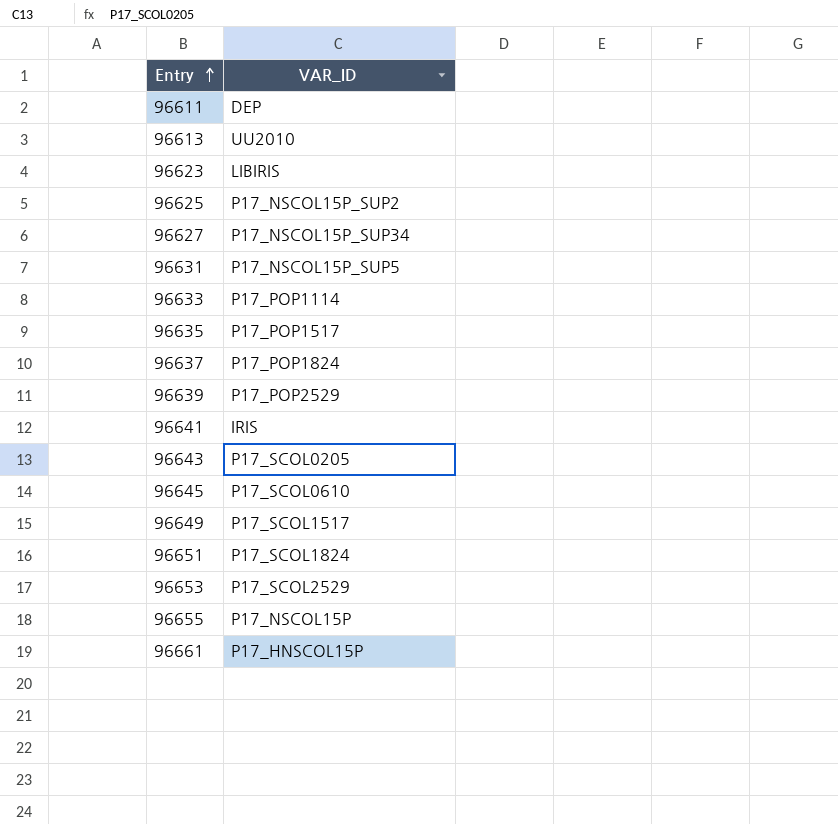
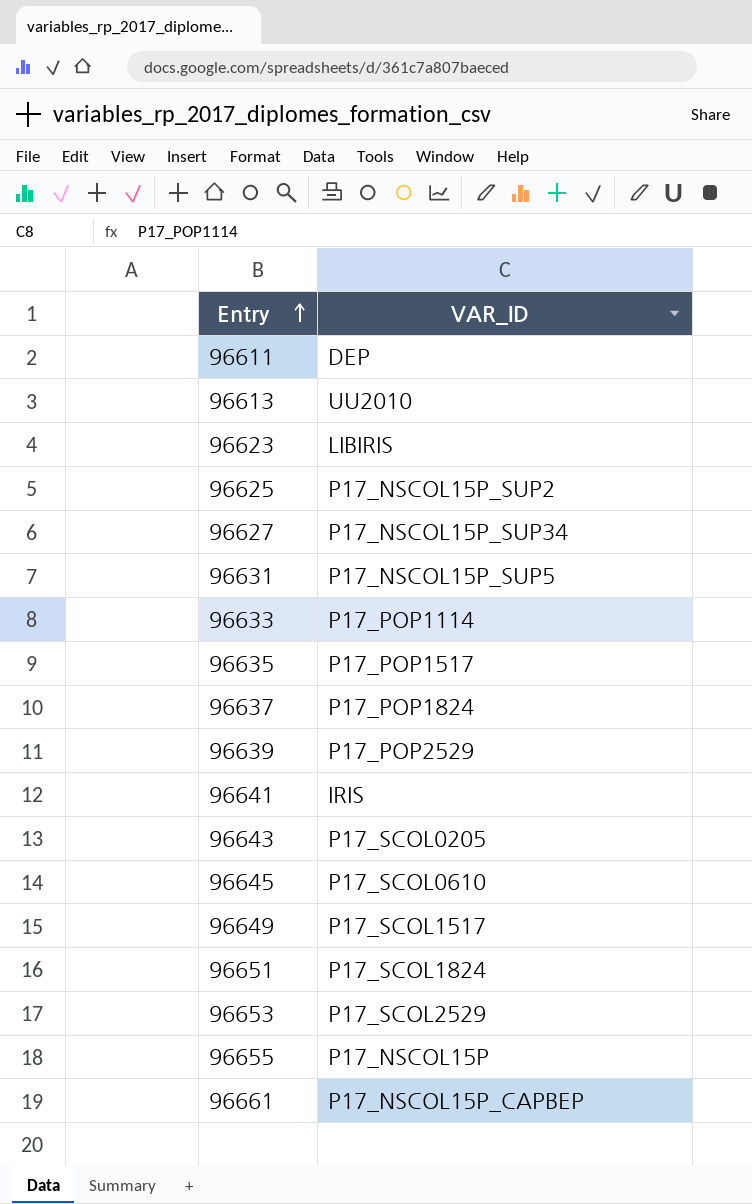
96661 | VAR_ID: P17_HNSCOL15P -> P17_NSCOL15P_CAPBEP

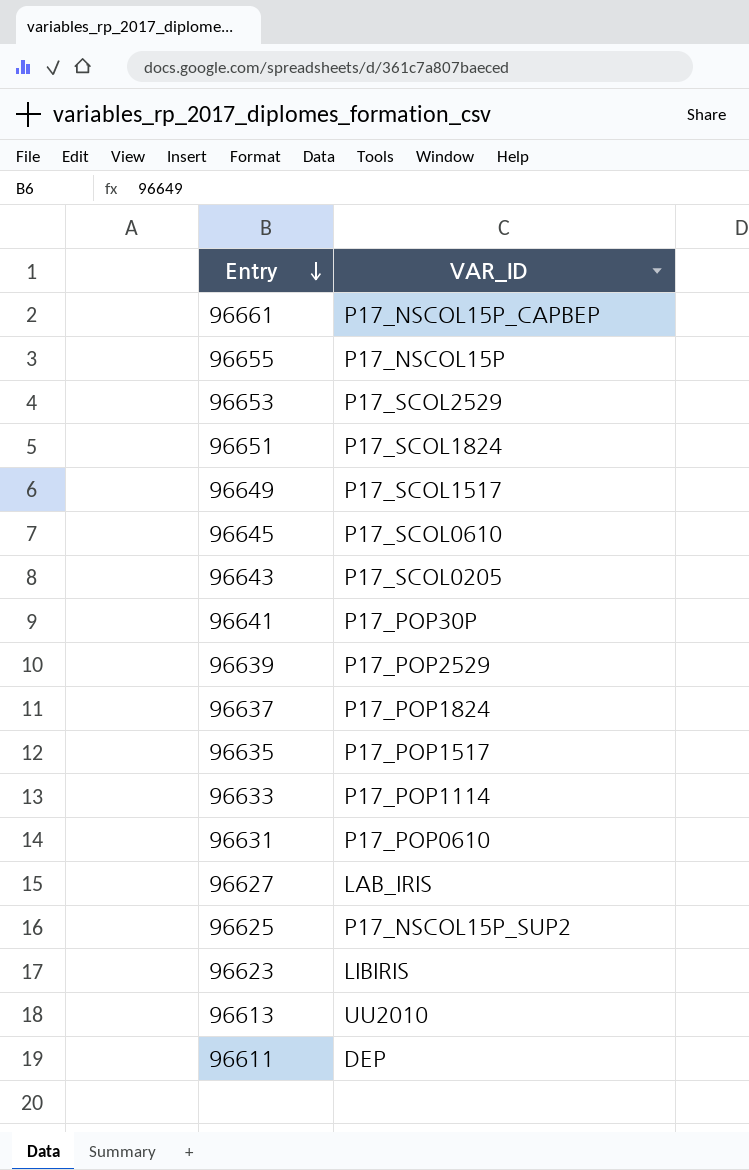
row order: Entry ascending -> Entry descending
96641 | VAR_ID: IRIS -> P17_POP30P
96631 | VAR_ID: P17_NSCOL15P_SUP5 -> P17_POP0610
96627 | VAR_ID: P17_NSCOL15P_SUP34 -> LAB_IRIS

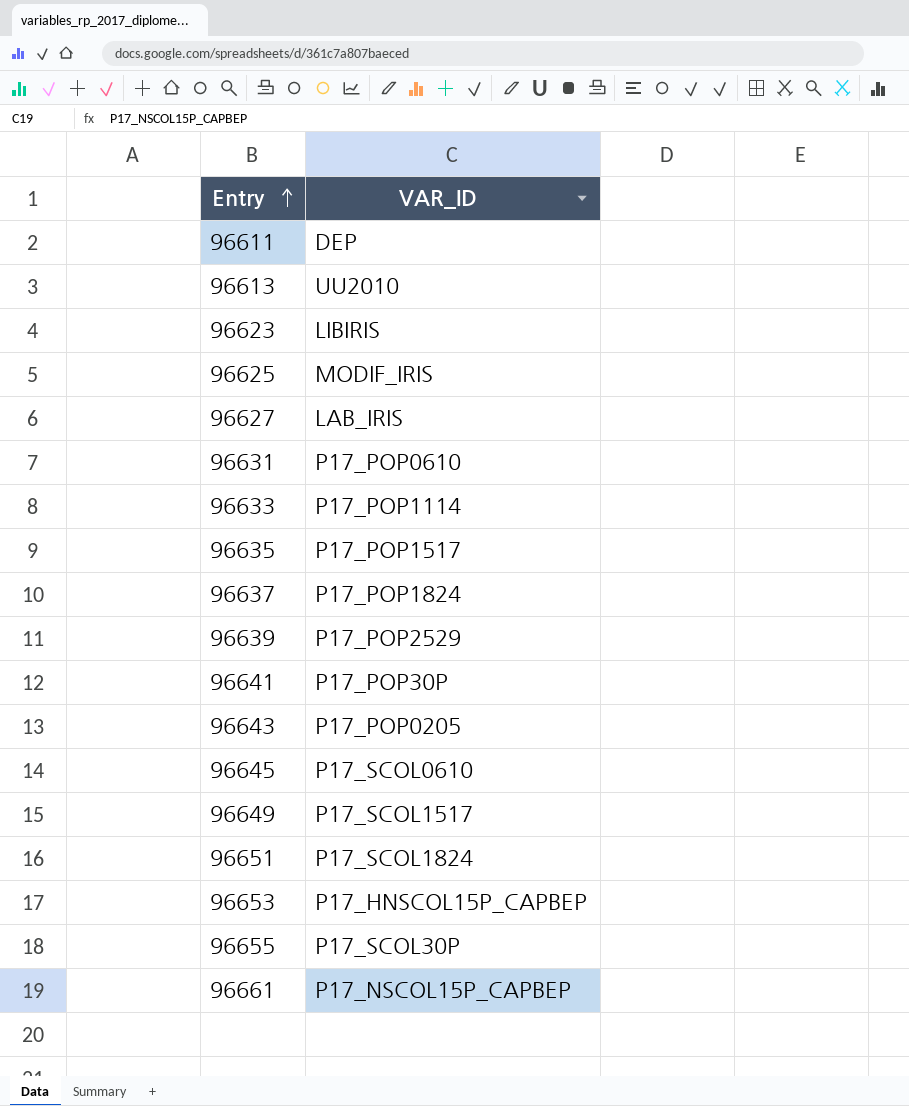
row order: Entry descending -> Entry ascending
96625 | VAR_ID: P17_NSCOL15P_SUP2 -> MODIF_IRIS
96643 | VAR_ID: P17_SCOL0205 -> P17_POP0205
96653 | VAR_ID: P17_SCOL2529 -> P17_HNSCOL15P_CAPBEP
96655 | VAR_ID: P17_NSCOL15P -> P17_SCOL30P

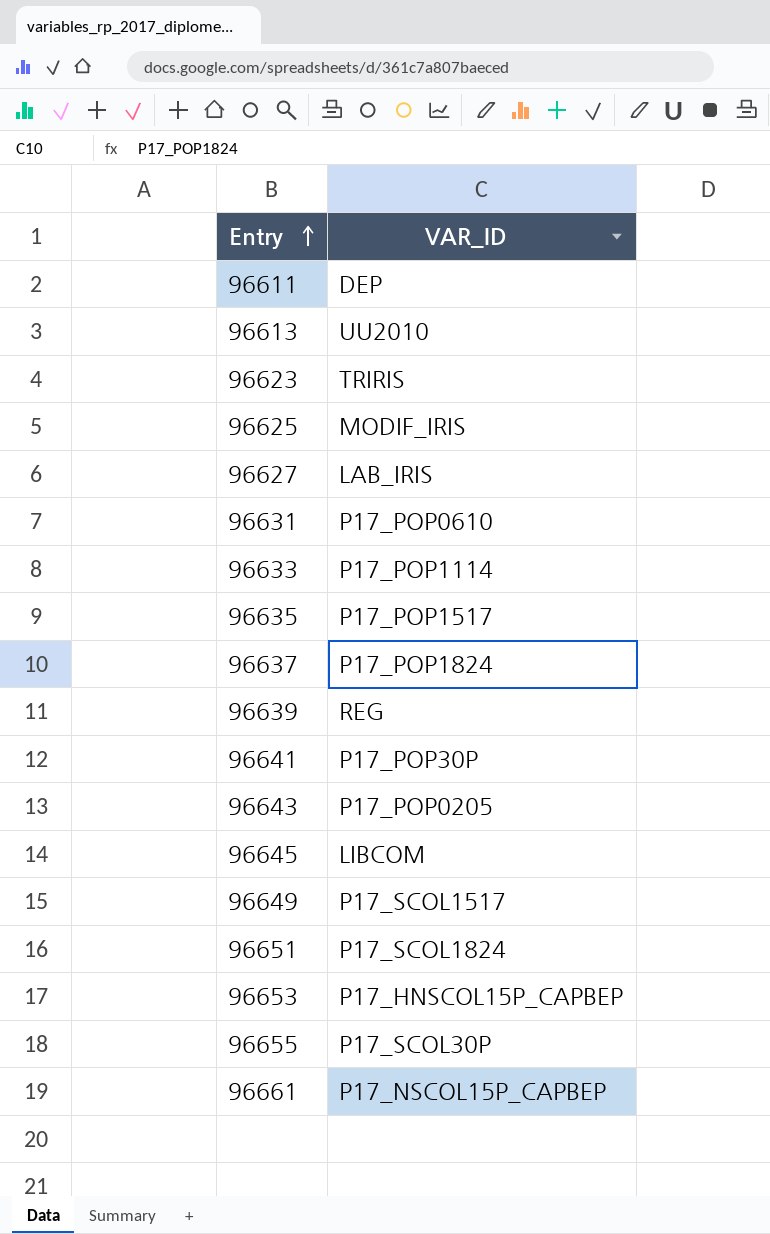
96623 | VAR_ID: LIBIRIS -> TRIRIS
96639 | VAR_ID: P17_POP2529 -> REG
96645 | VAR_ID: P17_SCOL0610 -> LIBCOM

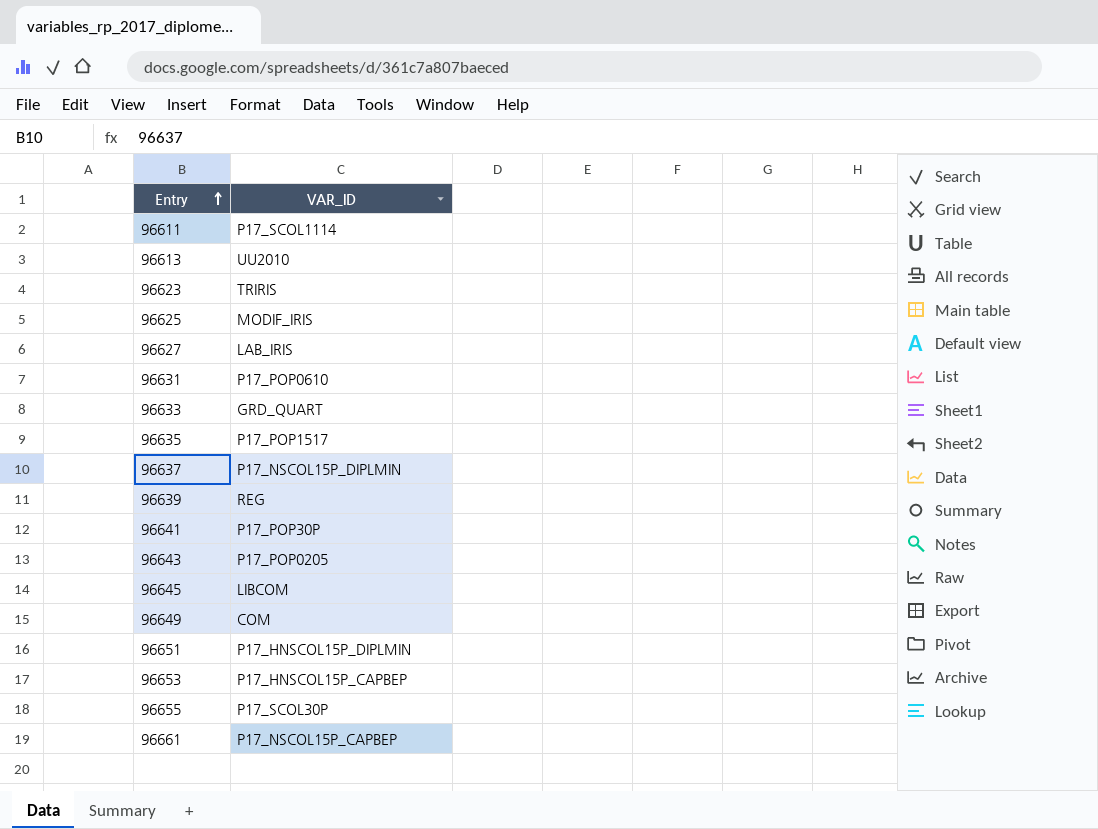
96611 | VAR_ID: DEP -> P17_SCOL1114
96633 | VAR_ID: P17_POP1114 -> GRD_QUART
96637 | VAR_ID: P17_POP1824 -> P17_NSCOL15P_DIPLMIN
96649 | VAR_ID: P17_SCOL1517 -> COM
96651 | VAR_ID: P17_SCOL1824 -> P17_HNSCOL15P_DIPLMIN

